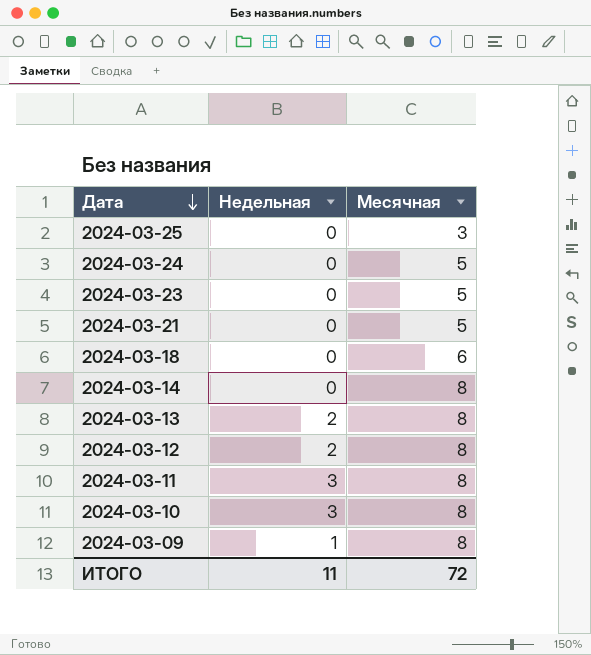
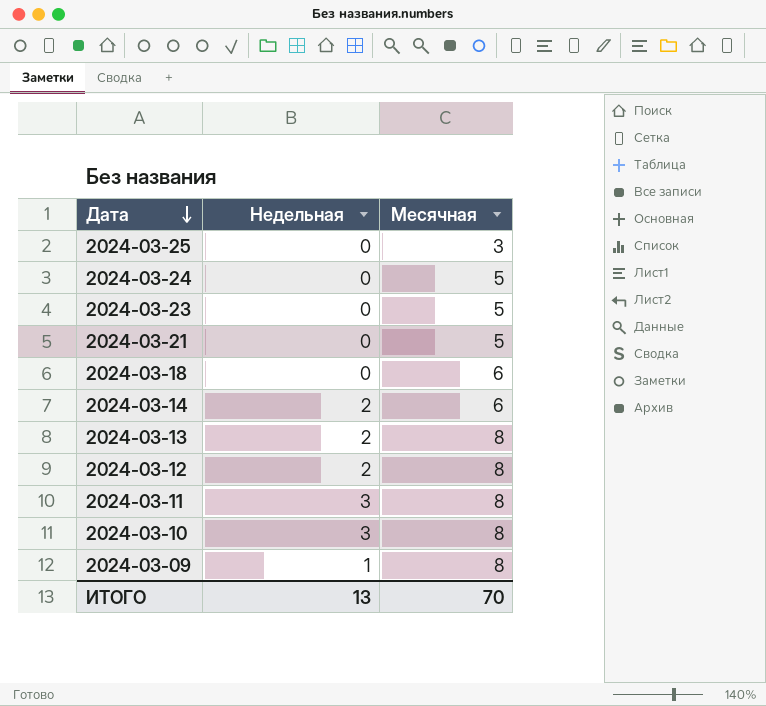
2024-03-14 | Недельная: 0 -> 2
2024-03-14 | Месячная: 8 -> 6
ИТОГО | Недельная: 11 -> 13
ИТОГО | Месячная: 72 -> 70

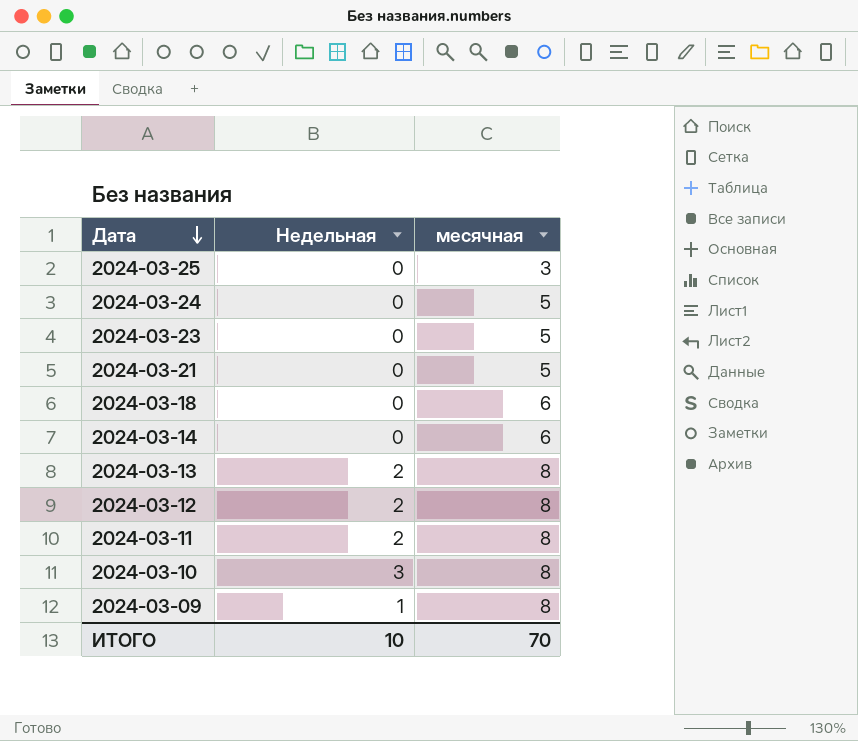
column name: Месячная -> месячная
2024-03-14 | Недельная: 2 -> 0
2024-03-11 | Недельная: 3 -> 2
ИТОГО | Недельная: 13 -> 10

